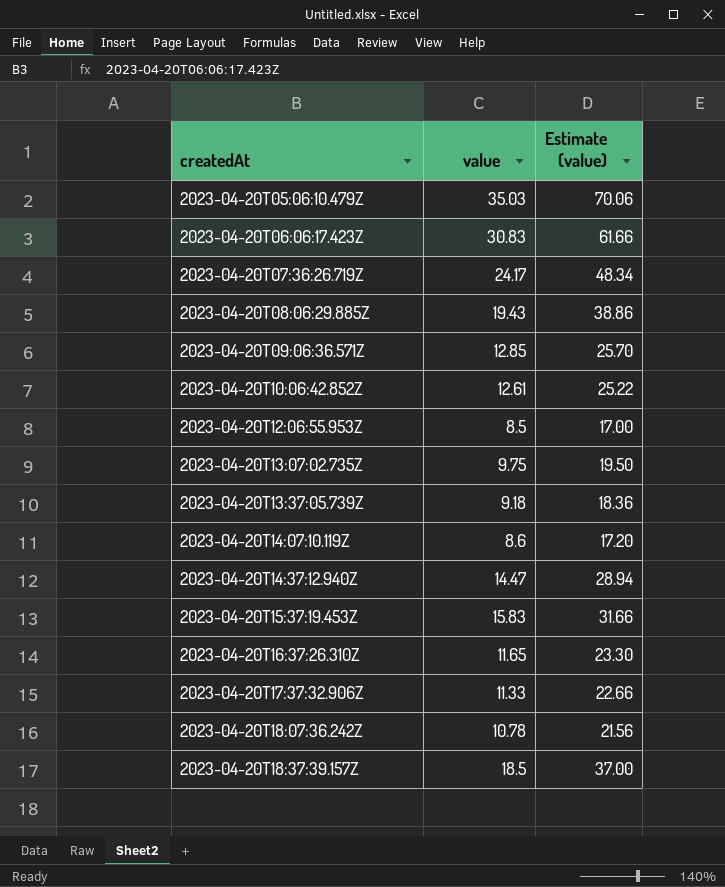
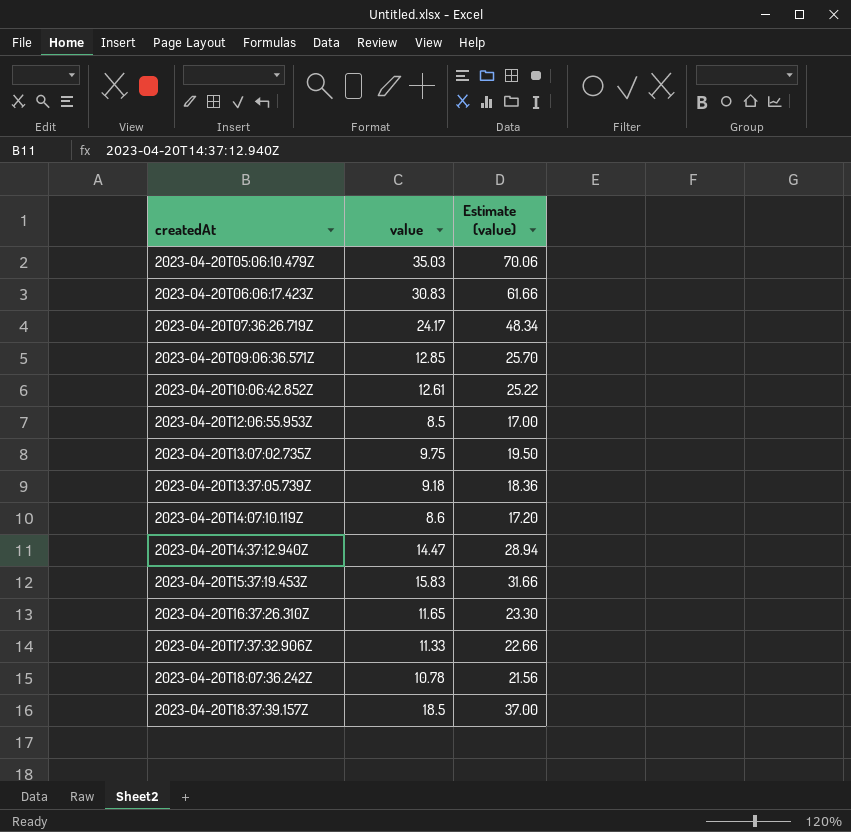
row 2023-04-20T08:06:29.885Z: 19.43 | 38.86 -> none

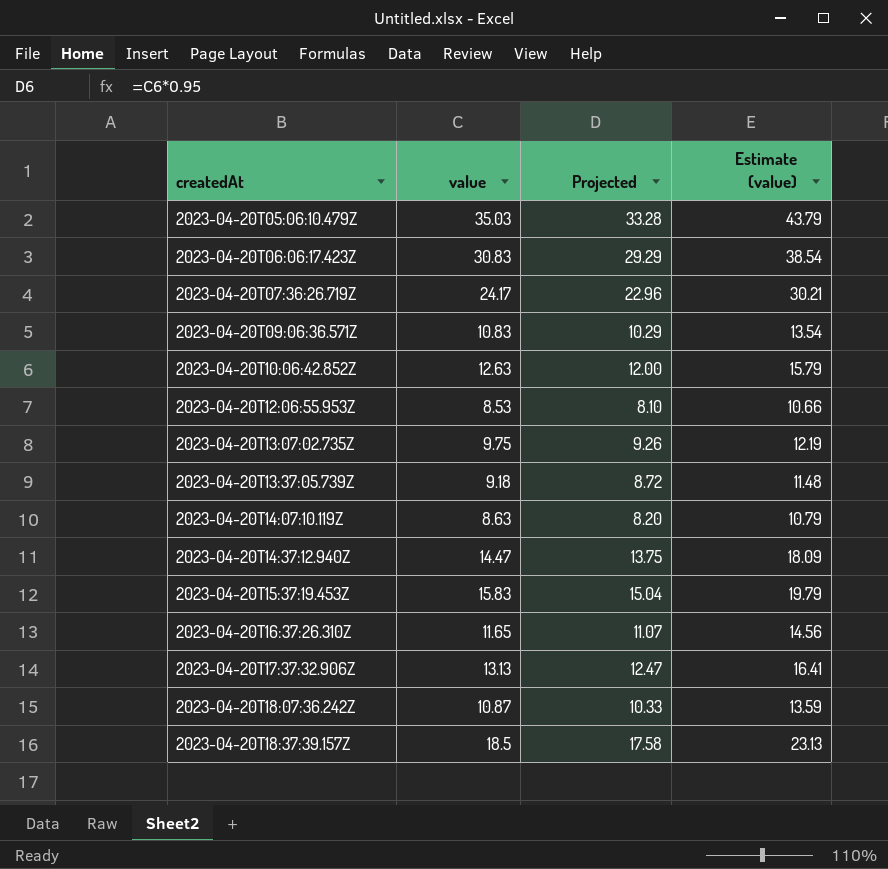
column Projected | formula: none -> [value] * 0.95
column Estimate (value) | formula: [value] * 2 -> [value] * 1.25
2023-04-20T09:06:36.571Z | value: 12.85 -> 10.83
2023-04-20T10:06:42.852Z | value: 12.61 -> 12.63
2023-04-20T12:06:55.953Z | value: 8.5 -> 8.53
2023-04-20T14:07:10.119Z | value: 8.6 -> 8.63
2023-04-20T17:37:32.906Z | value: 11.33 -> 13.13
2023-04-20T18:07:36.242Z | value: 10.78 -> 10.87

